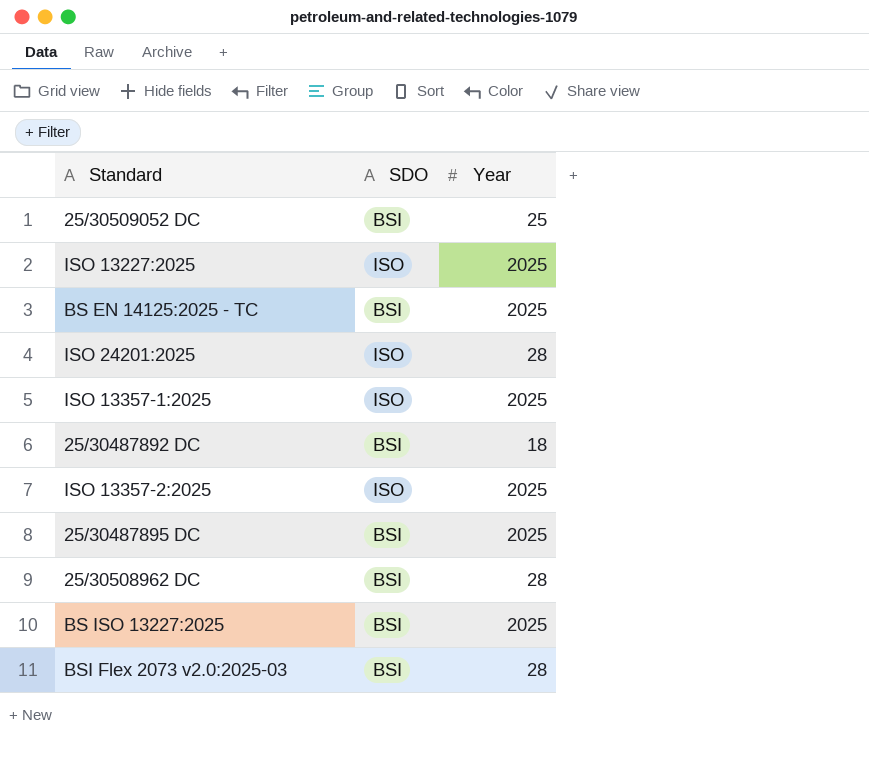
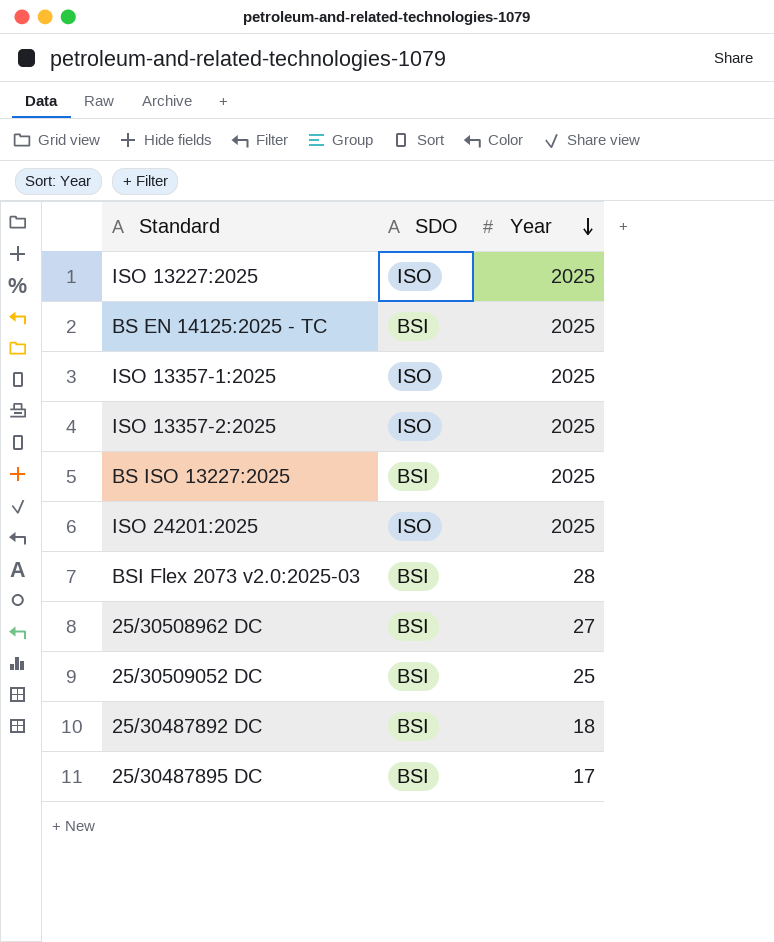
row order: none -> Year descending
ISO 24201:2025 | Year: 28 -> 2025
25/30508962 DC | Year: 28 -> 27
25/30487895 DC | Year: 2025 -> 17

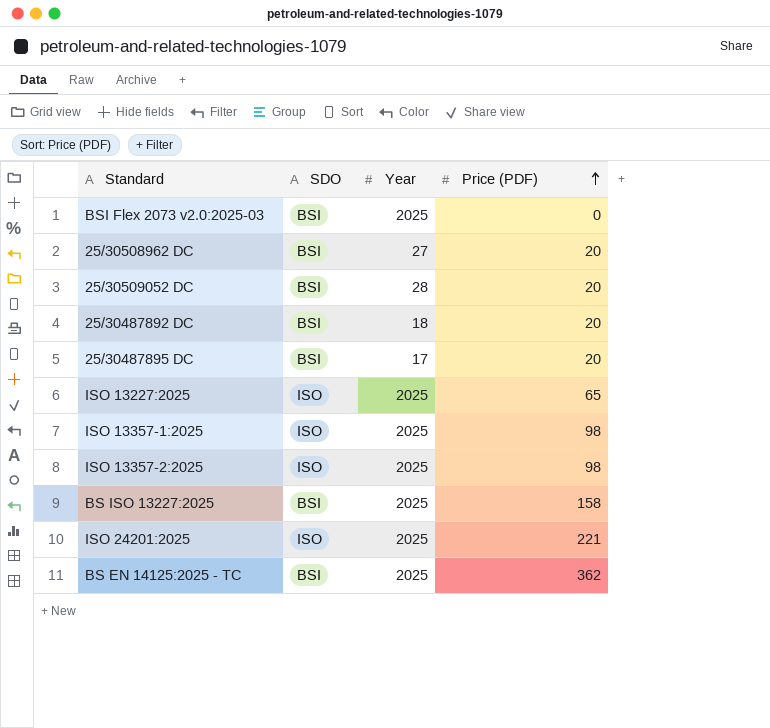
row order: Year descending -> Price (PDF) ascending
column Price (PDF) | position: none -> 4
BSI Flex 2073 v2.0:2025-03 | Year: 28 -> 2025
25/30509052 DC | Year: 25 -> 28

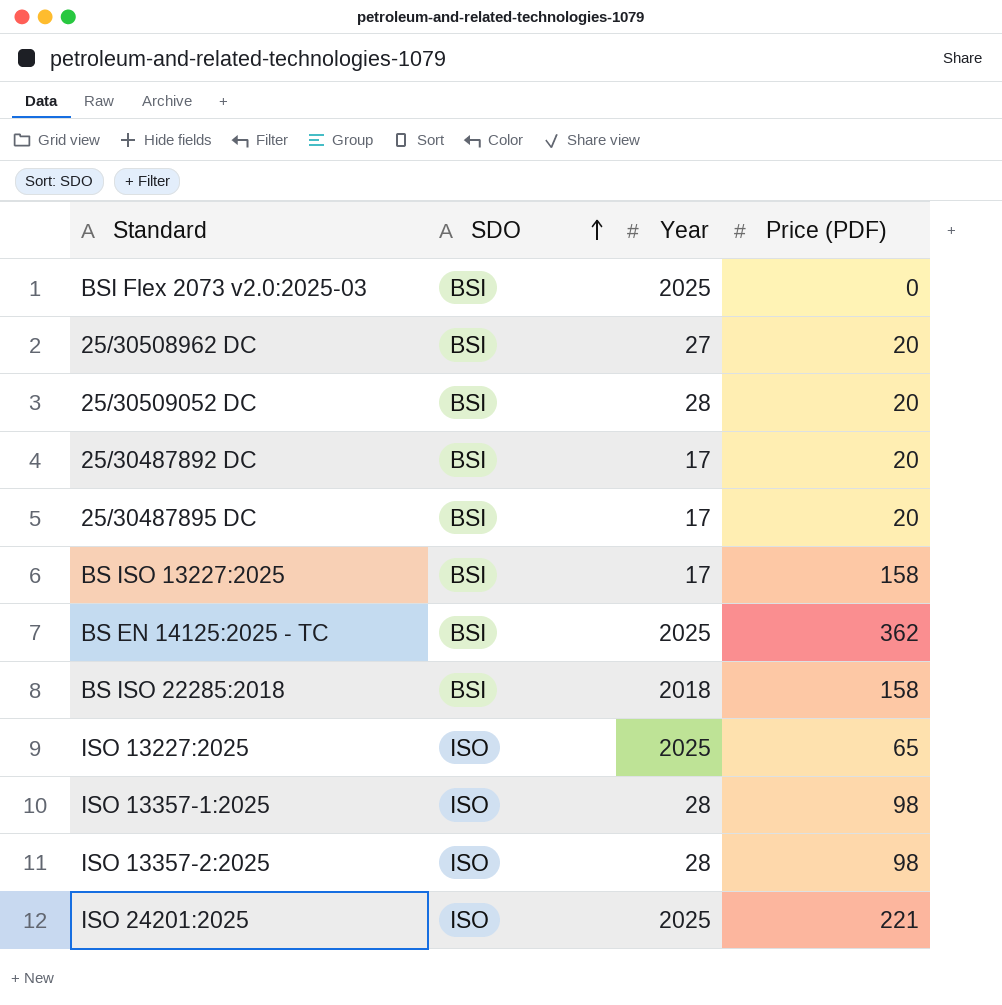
row order: Price (PDF) ascending -> SDO ascending
25/30487892 DC | Year: 18 -> 17
BS ISO 13227:2025 | Year: 2025 -> 17
row BS ISO 22285:2018: none -> BSI | 2018 | 158
ISO 13357-1:2025 | Year: 2025 -> 28
ISO 13357-2:2025 | Year: 2025 -> 28

